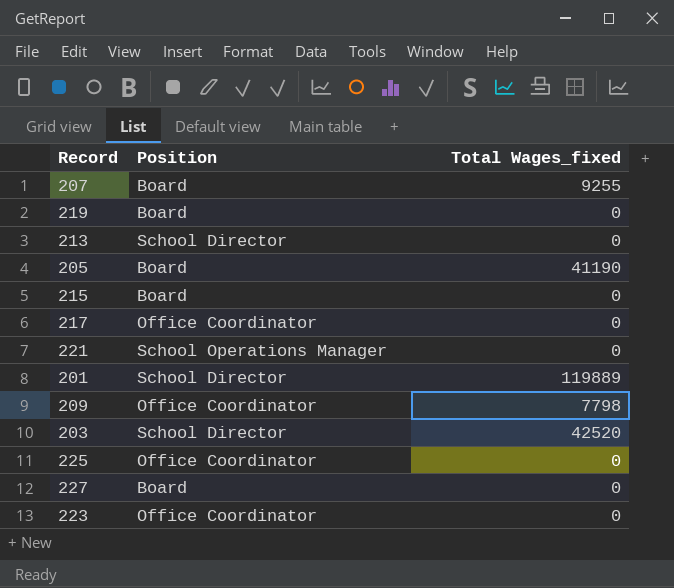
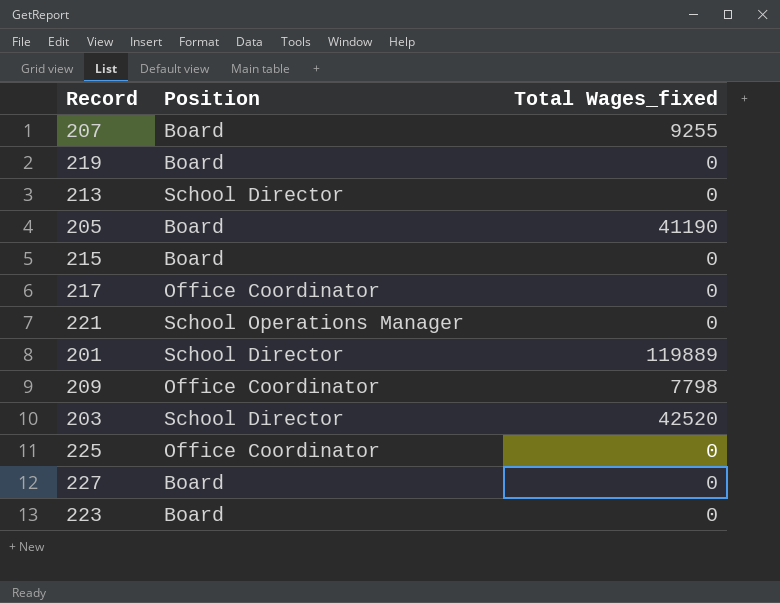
223 | Position: Office Coordinator -> Board

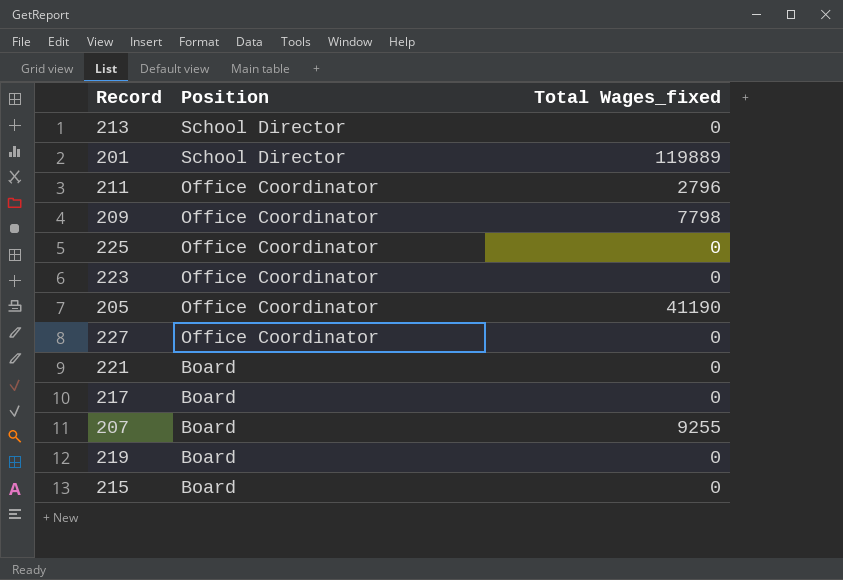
row order: none -> Position descending
row 203: School Director | 42520 -> none
row 211: none -> Office Coordinator | 2796
223 | Position: Board -> Office Coordinator
205 | Position: Board -> Office Coordinator
227 | Position: Board -> Office Coordinator
221 | Position: School Operations Manager -> Board
217 | Position: Office Coordinator -> Board

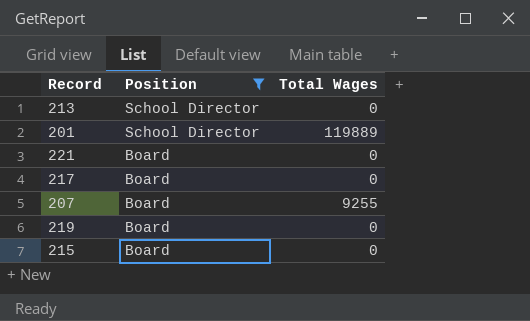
filter: none -> Position != Office Coordinator
column name: Total Wages_fixed -> Total Wages

